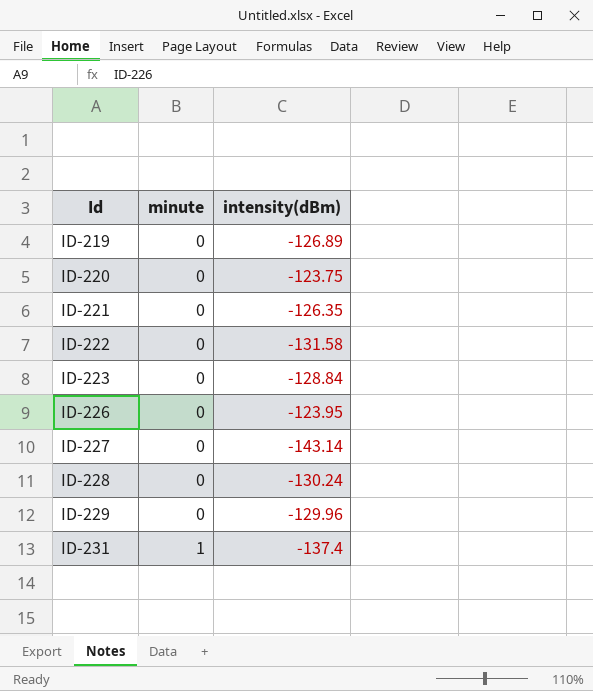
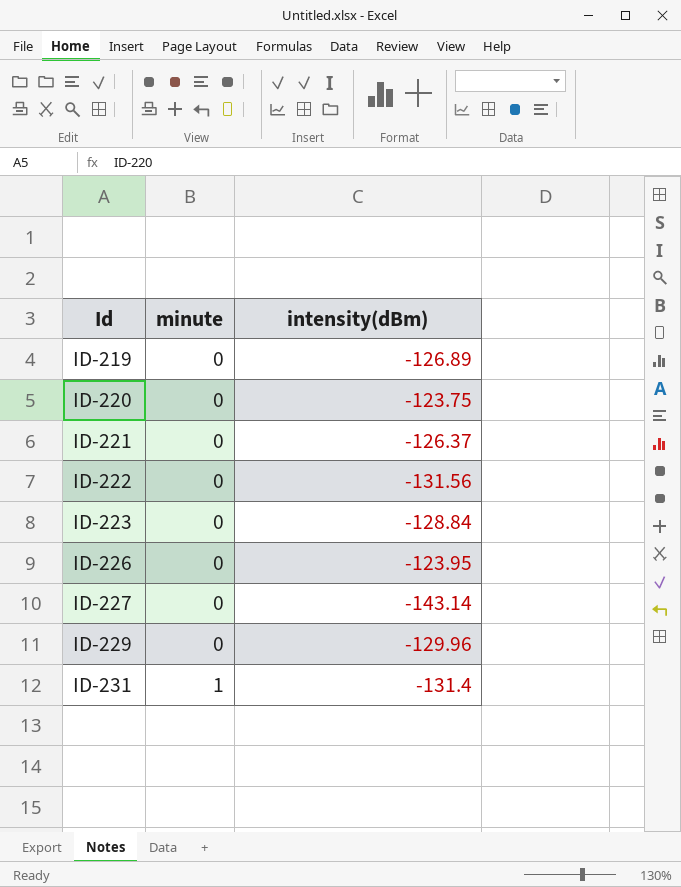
row ID-228: 0 | -130.24 -> none
ID-221 | intensity(dBm): -126.35 -> -126.37
ID-222 | intensity(dBm): -131.58 -> -131.56
ID-231 | intensity(dBm): -137.4 -> -131.4

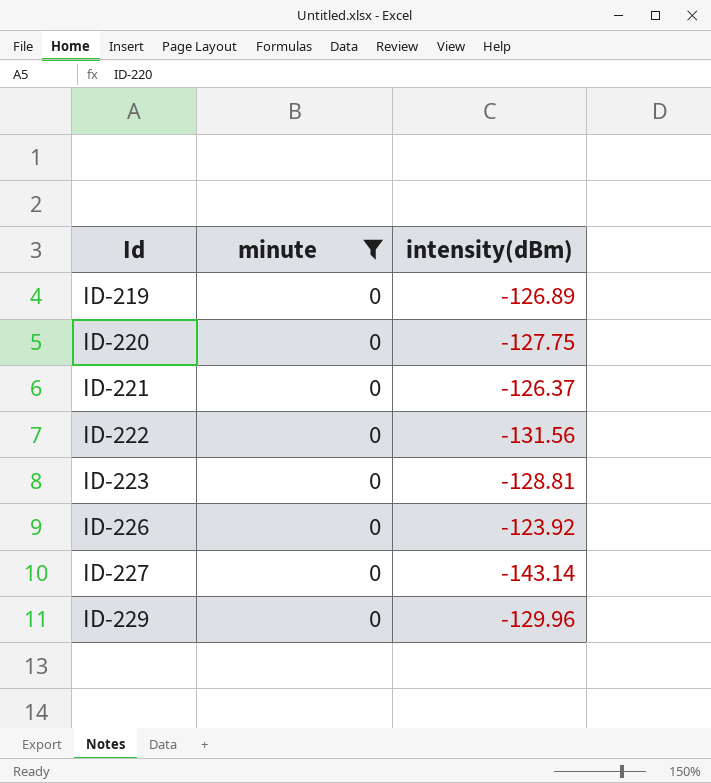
filter: none -> minute = 0
ID-220 | intensity(dBm): -123.75 -> -127.75
ID-223 | intensity(dBm): -128.84 -> -128.81
ID-226 | intensity(dBm): -123.95 -> -123.92

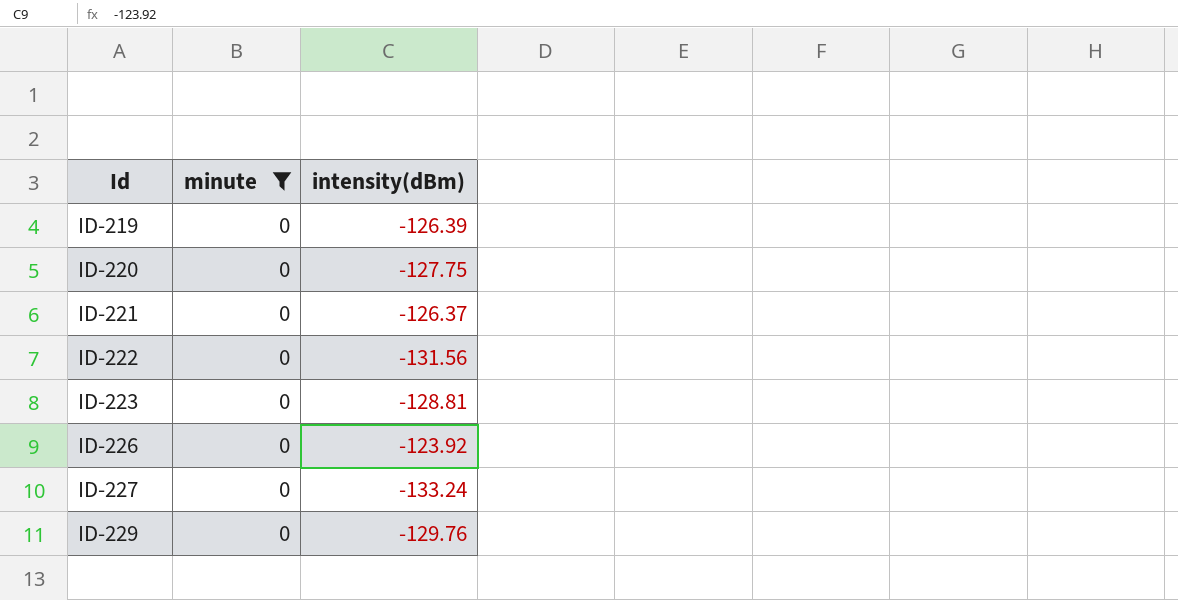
ID-219 | intensity(dBm): -126.89 -> -126.39
ID-227 | intensity(dBm): -143.14 -> -133.24
ID-229 | intensity(dBm): -129.96 -> -129.76

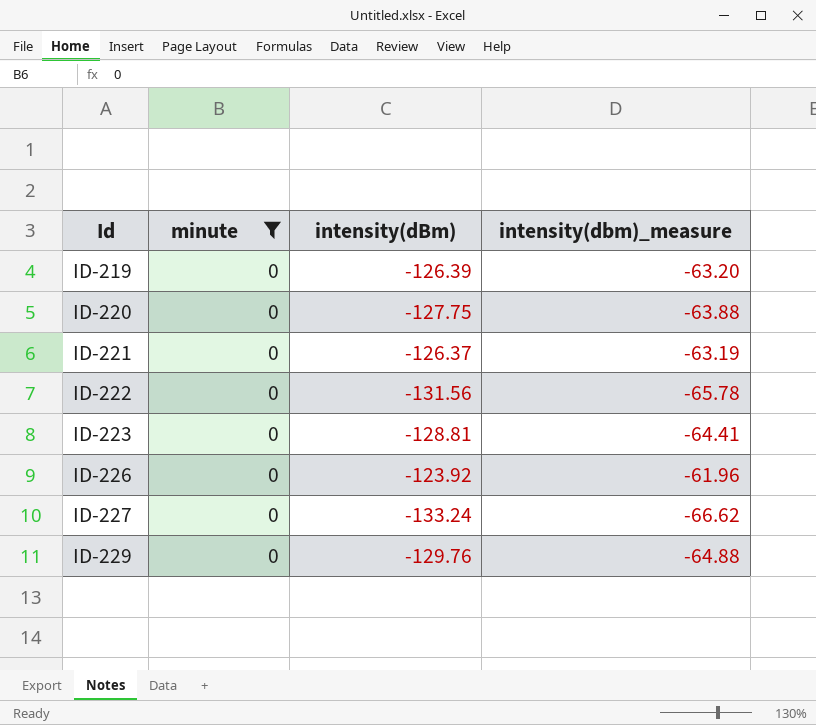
column intensity(dbm)_measure | formula: none -> [intensity(dBm)] * 0.5

